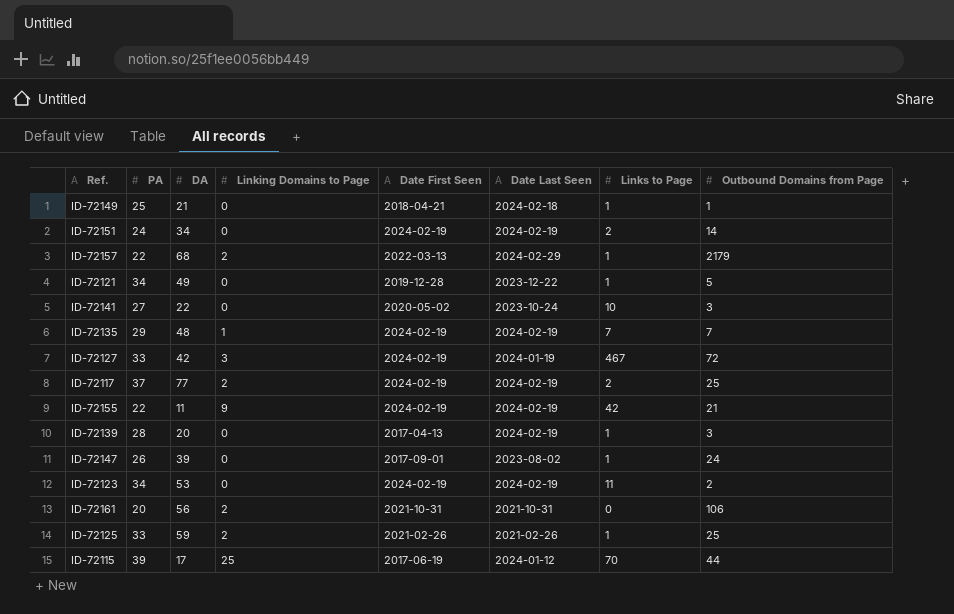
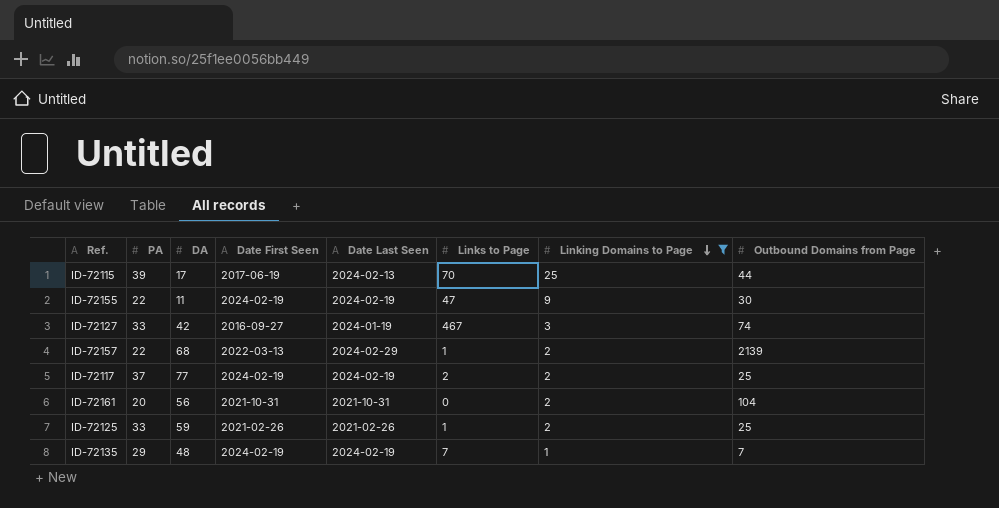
filter: none -> Linking Domains to Page != 0
row order: none -> Linking Domains to Page descending
column Linking Domains to Page | position: 4 -> 7
ID-72115 | Date Last Seen: 2024-01-12 -> 2024-02-13
ID-72155 | Links to Page: 42 -> 47
ID-72155 | Outbound Domains from Page: 21 -> 30
ID-72127 | Date First Seen: 2024-02-19 -> 2016-09-27
ID-72127 | Outbound Domains from Page: 72 -> 74
ID-72157 | Outbound Domains from Page: 2179 -> 2139
ID-72161 | Outbound Domains from Page: 106 -> 104

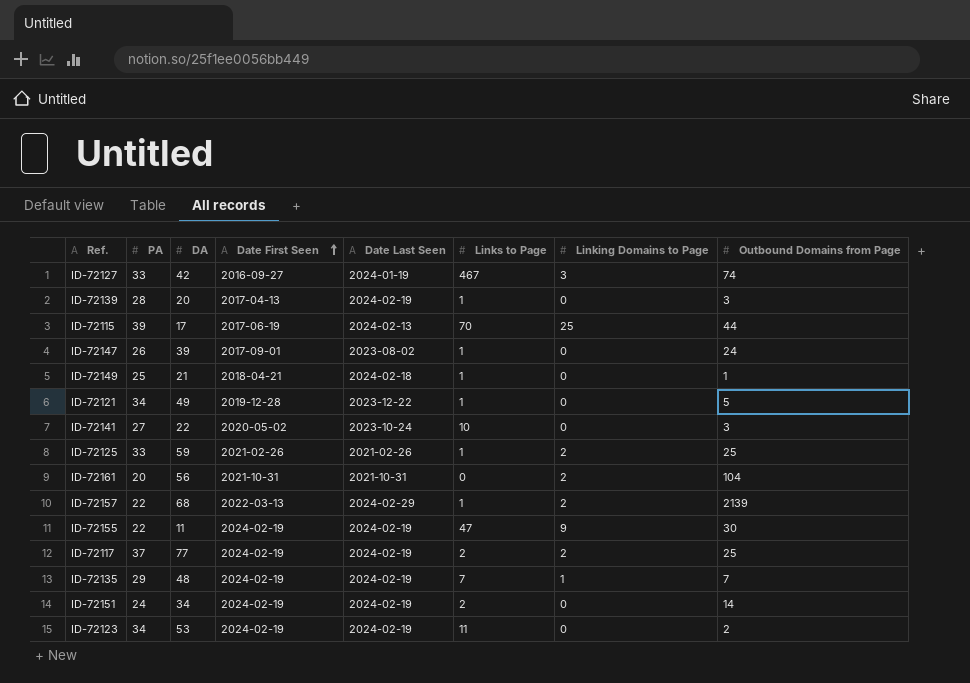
filter: Linking Domains to Page != 0 -> none
row order: Linking Domains to Page descending -> Date First Seen ascending

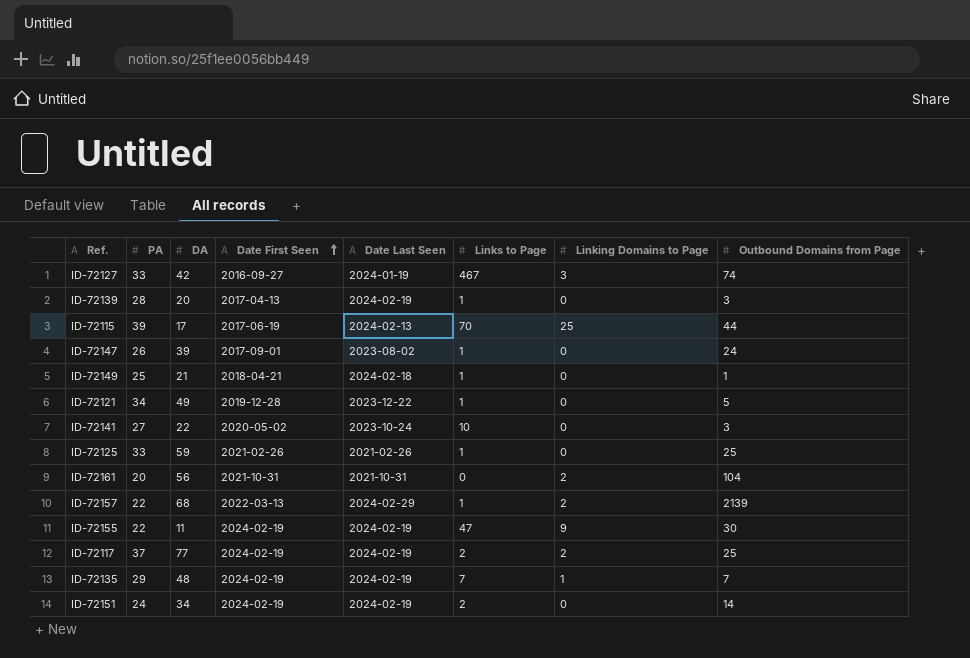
row ID-72123: 34 | 53 | 2024-02-19 | 2024-02-19 | 11 | 0 | 2 -> none
ID-72125 | Linking Domains to Page: 2 -> 0

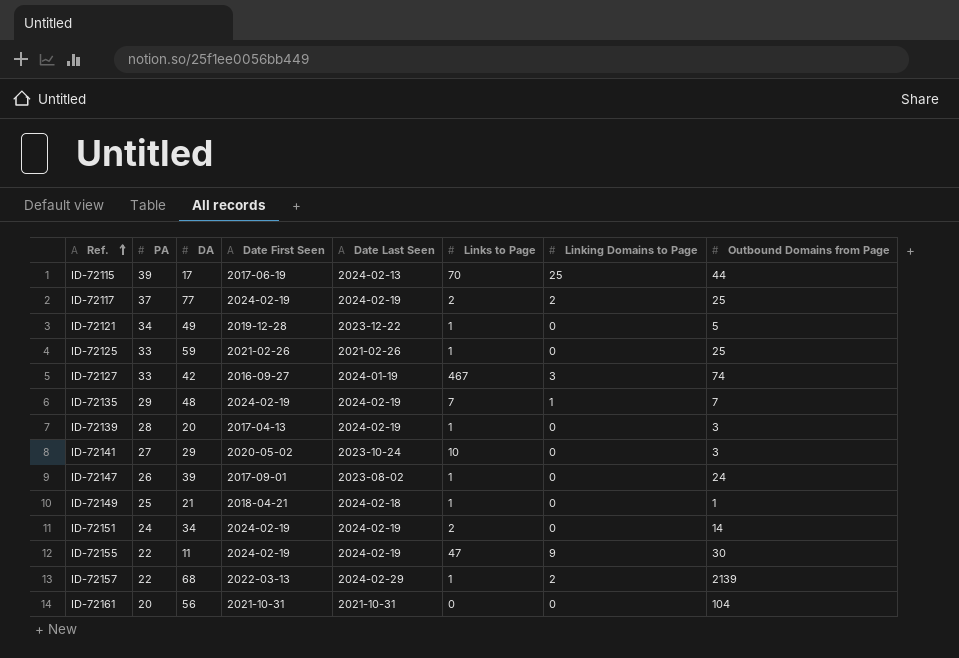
row order: Date First Seen ascending -> Ref. ascending
ID-72141 | DA: 22 -> 29
ID-72161 | Linking Domains to Page: 2 -> 0

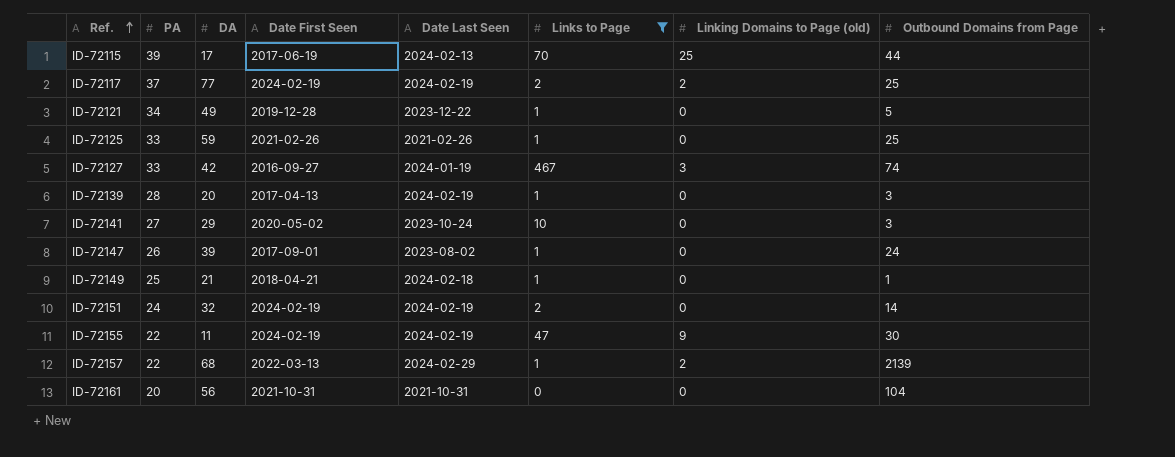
filter: none -> Links to Page != 7
column name: Linking Domains to Page -> Linking Domains to Page (old)
ID-72151 | DA: 34 -> 32

